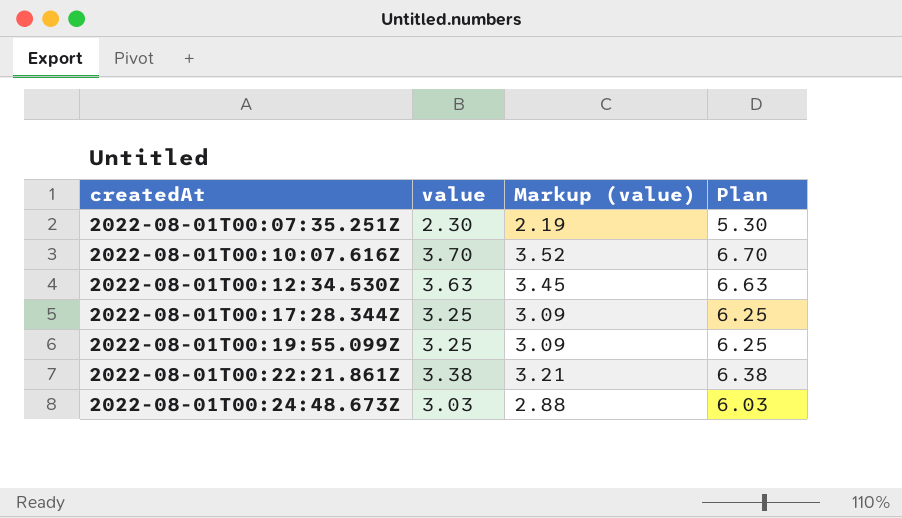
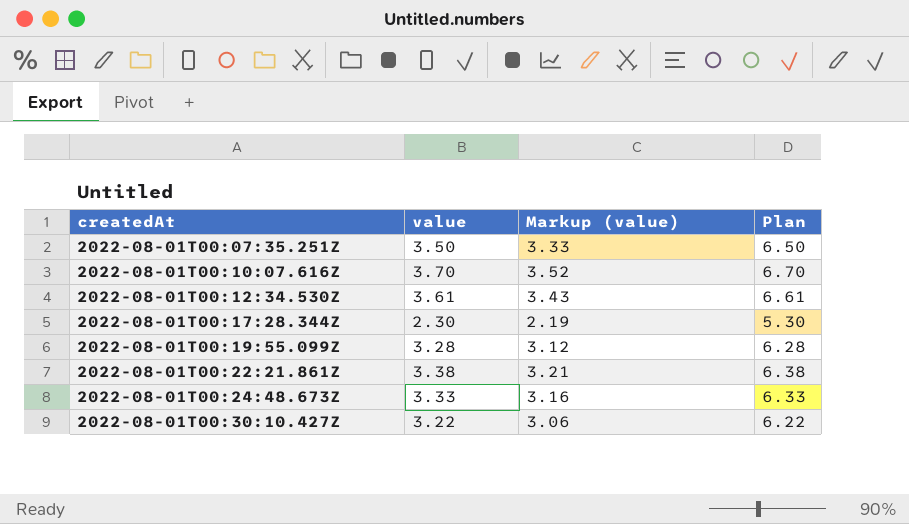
2022-08-01T00:07:35.251Z | value: 2.30 -> 3.50
2022-08-01T00:07:35.251Z | Markup (value): 2.19 -> 3.33
2022-08-01T00:07:35.251Z | Plan: 5.30 -> 6.50
2022-08-01T00:12:34.530Z | value: 3.63 -> 3.61
2022-08-01T00:12:34.530Z | Markup (value): 3.45 -> 3.43
2022-08-01T00:12:34.530Z | Plan: 6.63 -> 6.61
2022-08-01T00:17:28.344Z | value: 3.25 -> 2.30
2022-08-01T00:17:28.344Z | Markup (value): 3.09 -> 2.19
2022-08-01T00:17:28.344Z | Plan: 6.25 -> 5.30
2022-08-01T00:19:55.099Z | value: 3.25 -> 3.28
2022-08-01T00:19:55.099Z | Markup (value): 3.09 -> 3.12
2022-08-01T00:19:55.099Z | Plan: 6.25 -> 6.28
2022-08-01T00:24:48.673Z | value: 3.03 -> 3.33
2022-08-01T00:24:48.673Z | Markup (value): 2.88 -> 3.16
2022-08-01T00:24:48.673Z | Plan: 6.03 -> 6.33
row 2022-08-01T00:30:10.427Z: none -> 3.22 | 3.06 | 6.22

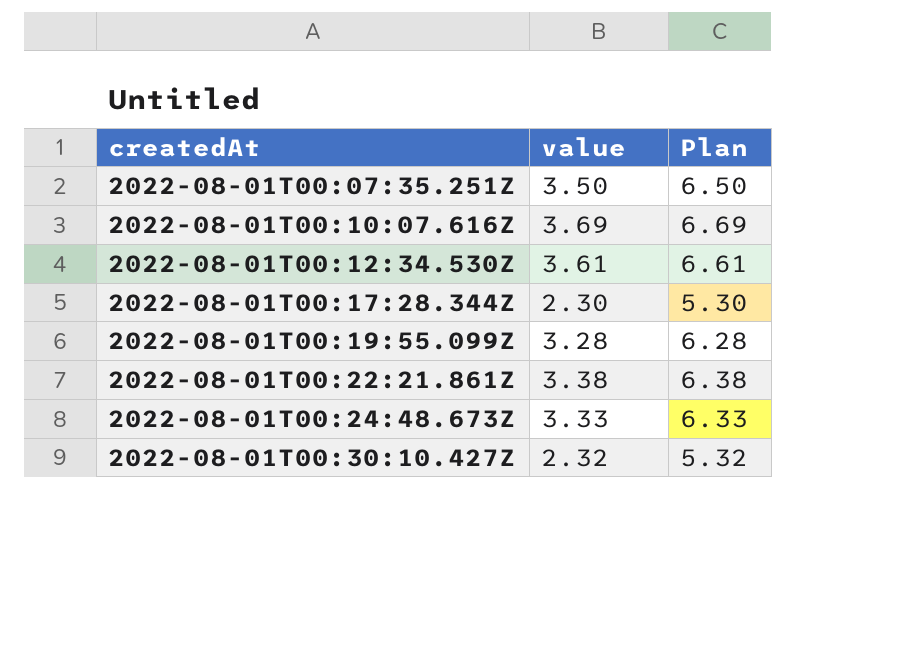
column Markup (value) | formula: [value] * 0.95 -> none
2022-08-01T00:10:07.616Z | value: 3.70 -> 3.69
2022-08-01T00:10:07.616Z | Plan: 6.70 -> 6.69
2022-08-01T00:30:10.427Z | value: 3.22 -> 2.32
2022-08-01T00:30:10.427Z | Plan: 6.22 -> 5.32

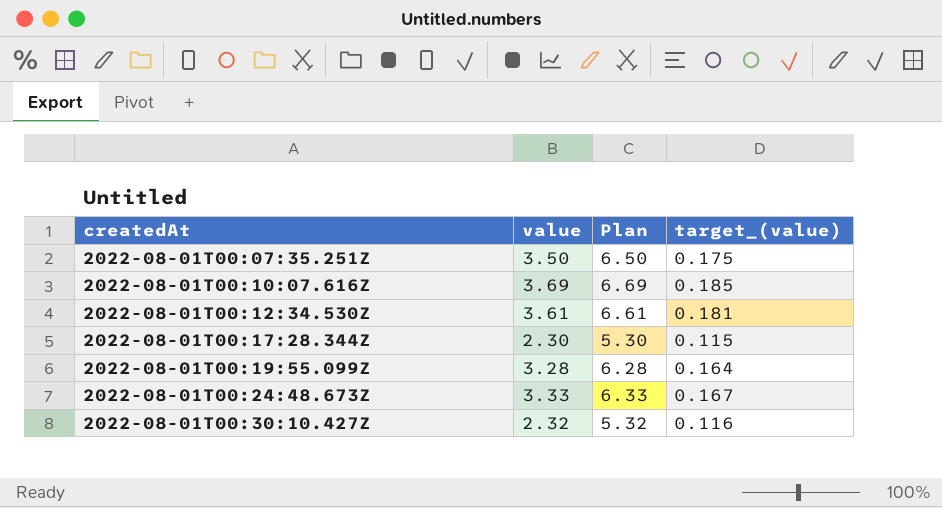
column target_(value) | formula: none -> [value] * 0.05
row 2022-08-01T00:22:21.861Z: 3.38 | 6.38 -> none

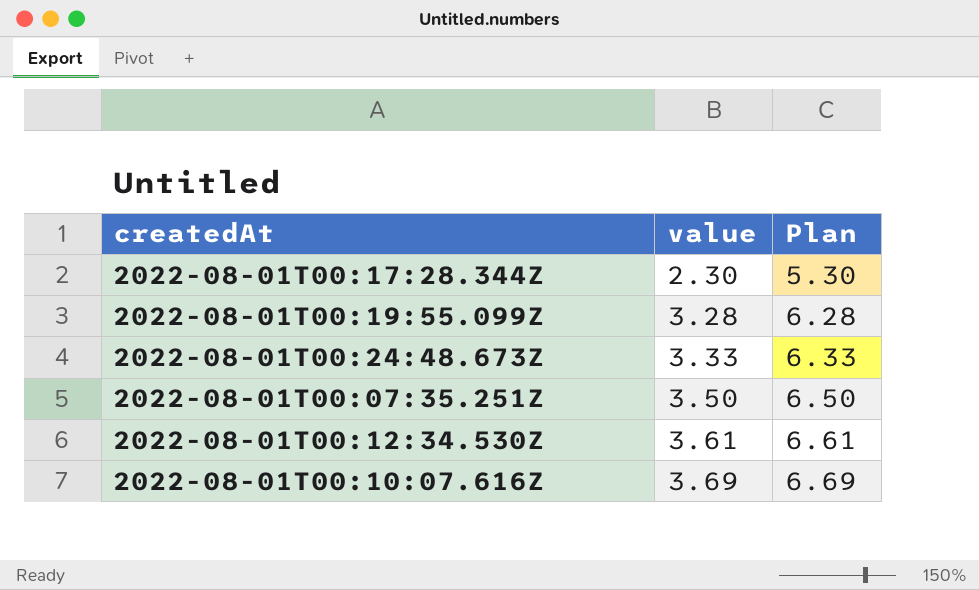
row order: createdAt ascending -> value ascending
column target_(value) | formula: [value] * 0.05 -> none
row 2022-08-01T00:30:10.427Z: 2.32 | 5.32 | 0.116 -> none

